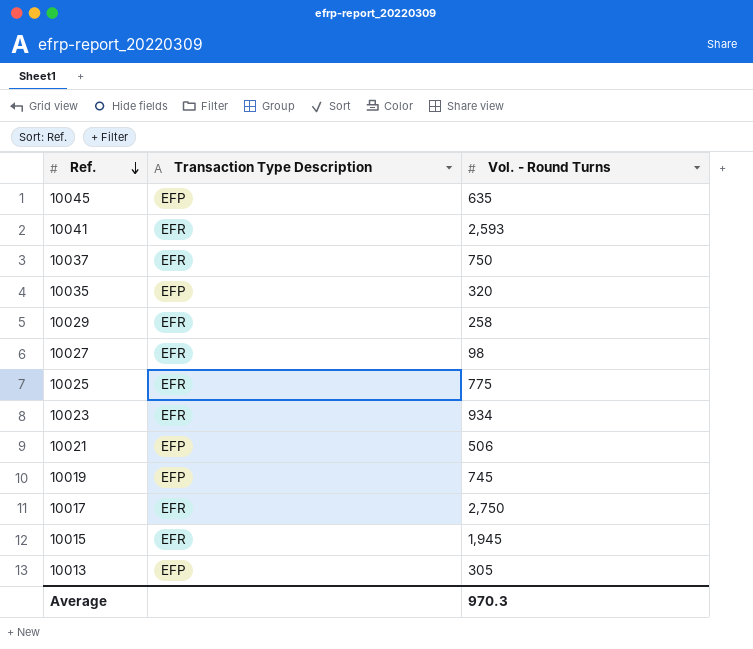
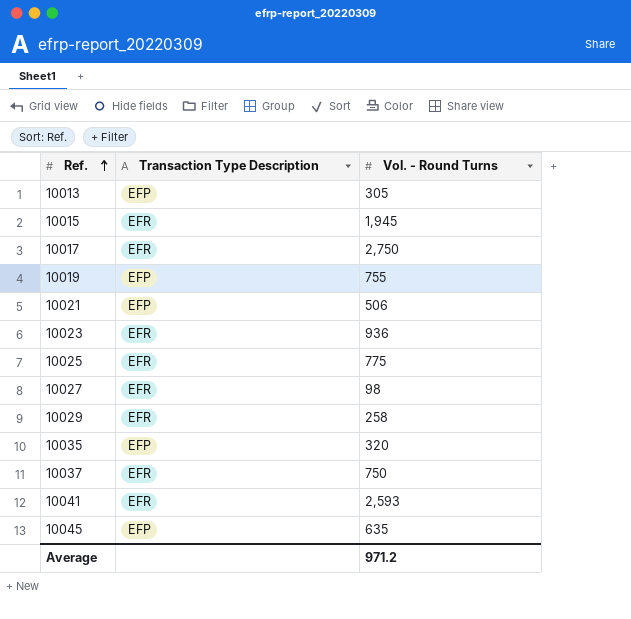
row order: Ref. descending -> Ref. ascending
10019 | Vol. - Round Turns: 745 -> 755
10023 | Vol. - Round Turns: 934 -> 936
Average | Vol. - Round Turns: 970.3 -> 971.2

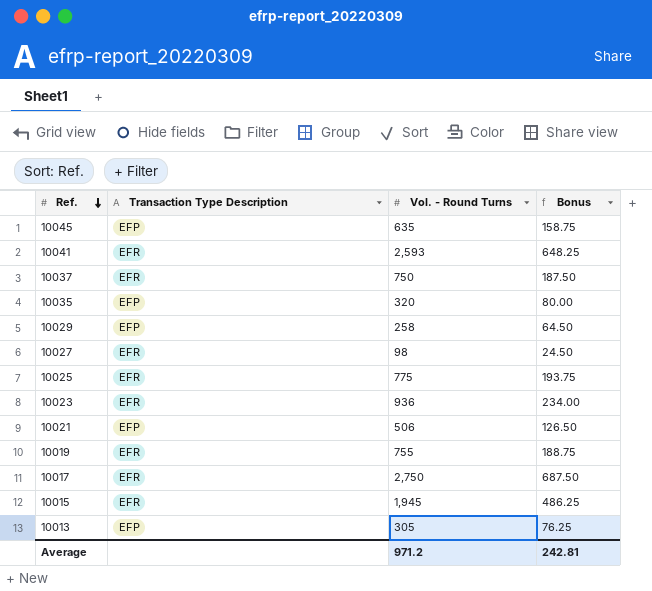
row order: Ref. ascending -> Ref. descending
column Bonus | formula: none -> [Vol. - Round Turns] * 0.25
10029 | Transaction Type Description: EFR -> EFP
10019 | Transaction Type Description: EFP -> EFR

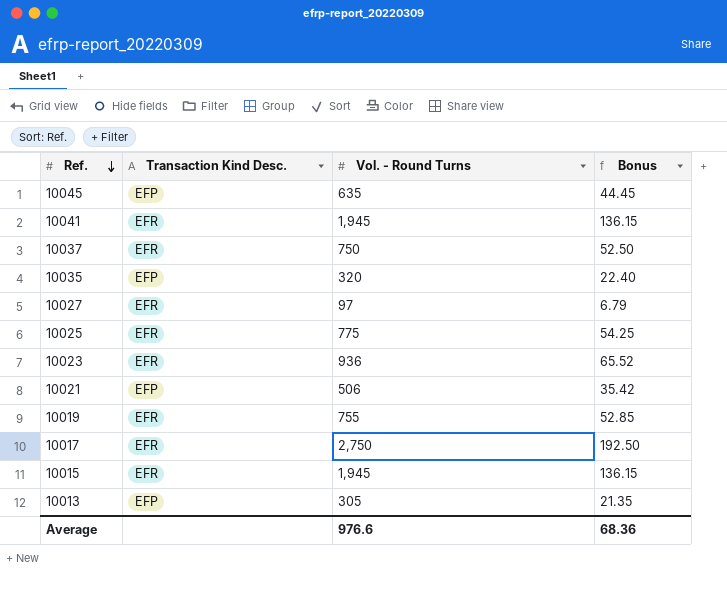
column name: Transaction Type Description -> Transaction Kind Desc.
column Bonus | formula: [Vol. - Round Turns] * 0.25 -> [Vol. - Round Turns] * 0.07
row 10029: EFP | 258 | 64.50 -> none
10041 | Vol. - Round Turns: 2,593 -> 1,945
10027 | Vol. - Round Turns: 98 -> 97
Average | Vol. - Round Turns: 971.2 -> 976.6
Average | Bonus: 242.81 -> 68.36

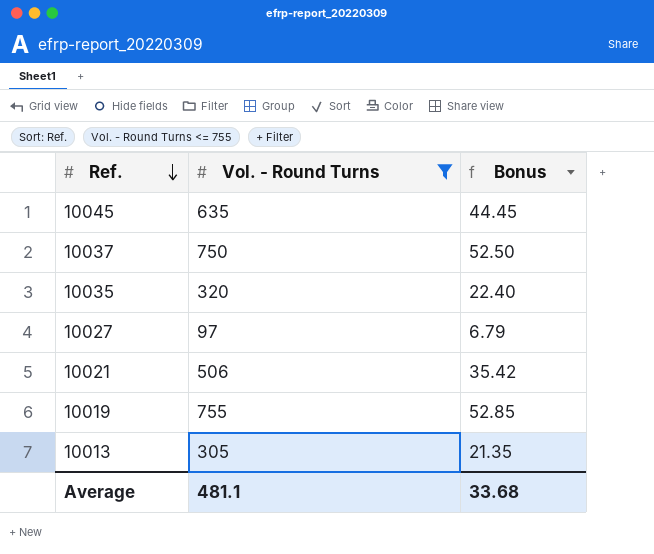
filter: none -> Vol. - Round Turns <= 755
column Transaction Kind Desc. | position: 2 -> none
Average | Vol. - Round Turns: 976.6 -> 481.1
Average | Bonus: 68.36 -> 33.68

